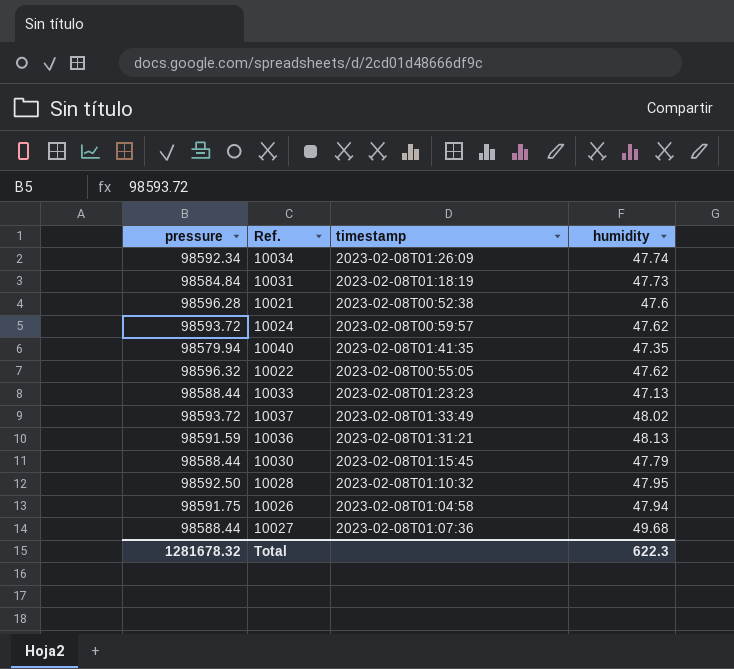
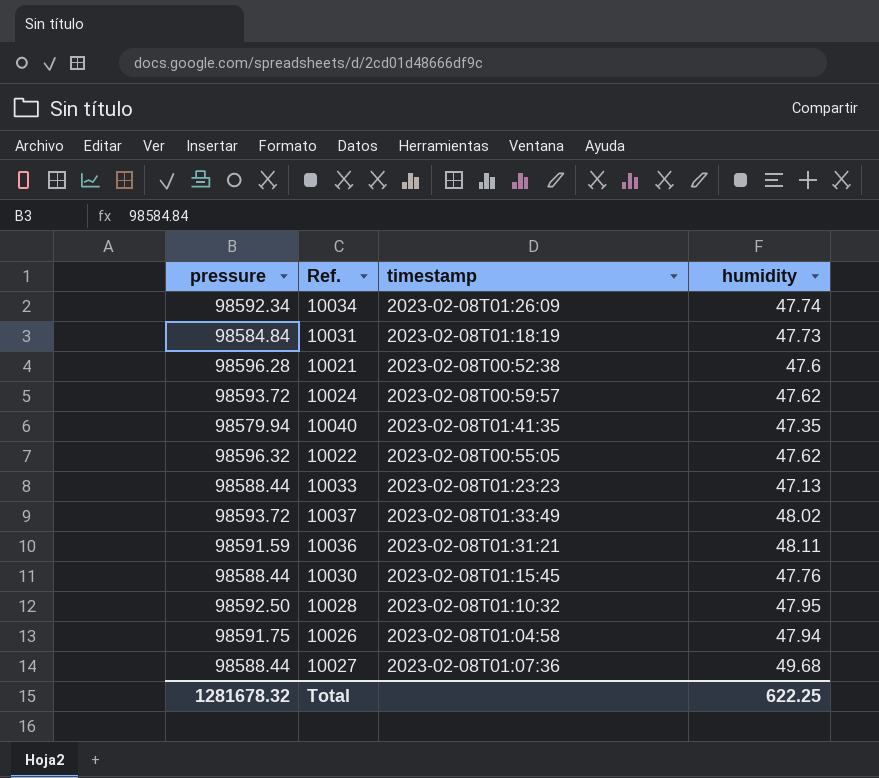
10036 | humidity: 48.13 -> 48.11
10030 | humidity: 47.79 -> 47.76
Total | humidity: 622.3 -> 622.25

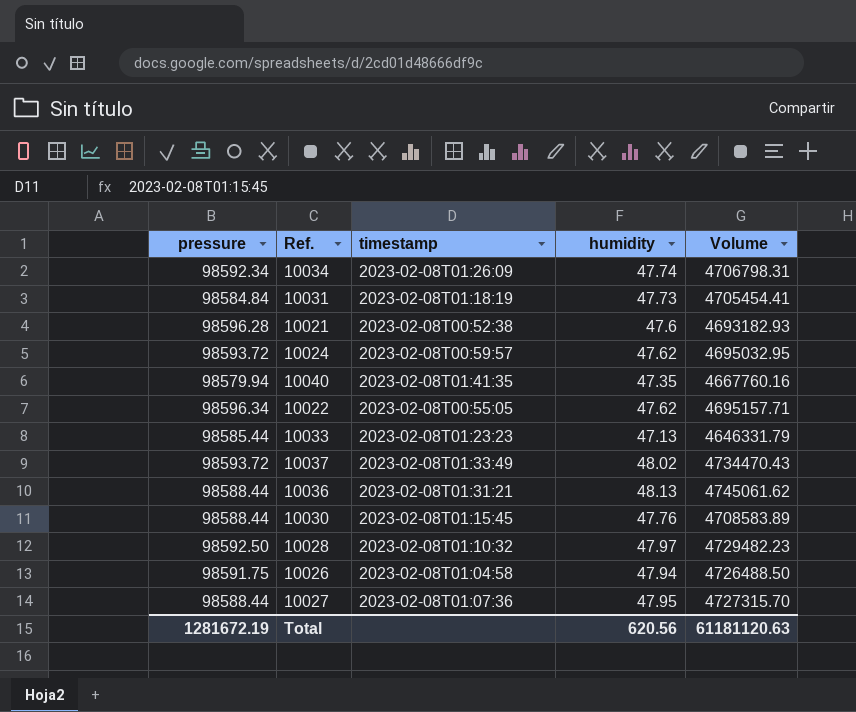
column Volume | formula: none -> [pressure] * [humidity]
10022 | pressure: 98596.32 -> 98596.34
10033 | pressure: 98588.44 -> 98585.44
10036 | pressure: 98591.59 -> 98588.44
10036 | humidity: 48.11 -> 48.13
10028 | humidity: 47.95 -> 47.97
10027 | humidity: 49.68 -> 47.95
Total | pressure: 1281678.32 -> 1281672.19
Total | humidity: 622.25 -> 620.56

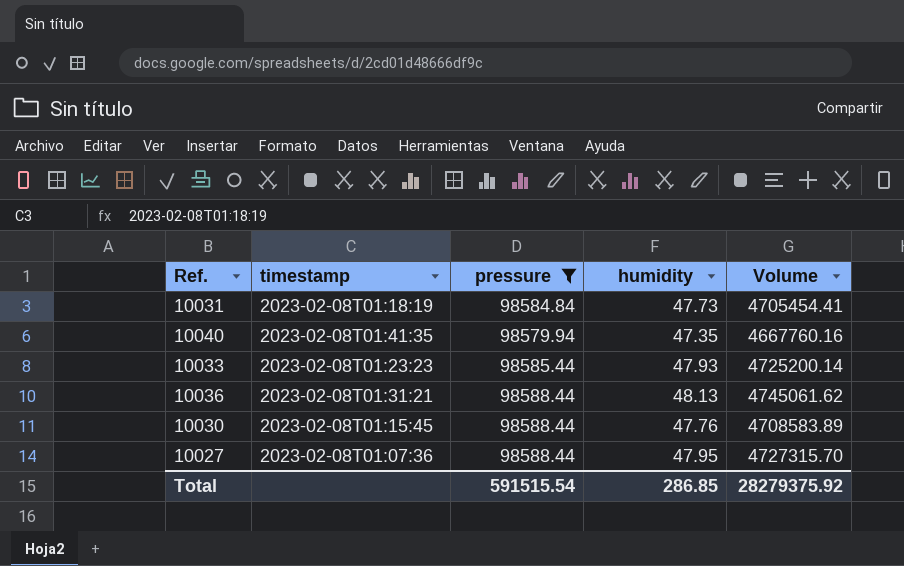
filter: none -> pressure <= 98588.44
column pressure | position: 1 -> 3
10033 | humidity: 47.13 -> 47.93
10033 | Volume: 4646331.79 -> 4725200.14
Total | pressure: 1281672.19 -> 591515.54
Total | humidity: 620.56 -> 286.85
Total | Volume: 61181120.63 -> 28279375.92

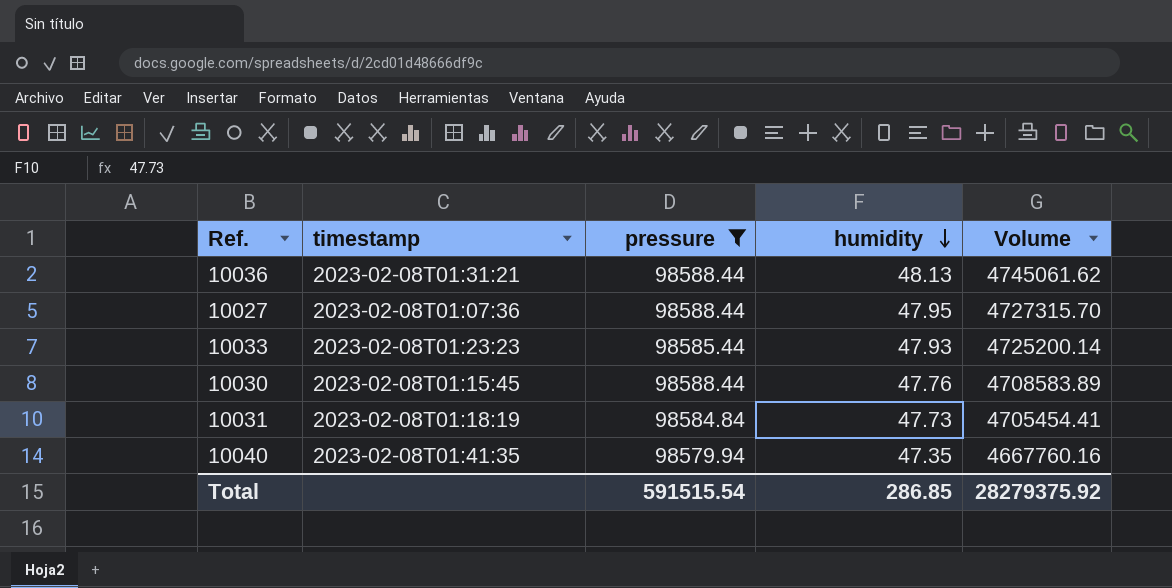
row order: none -> humidity descending

